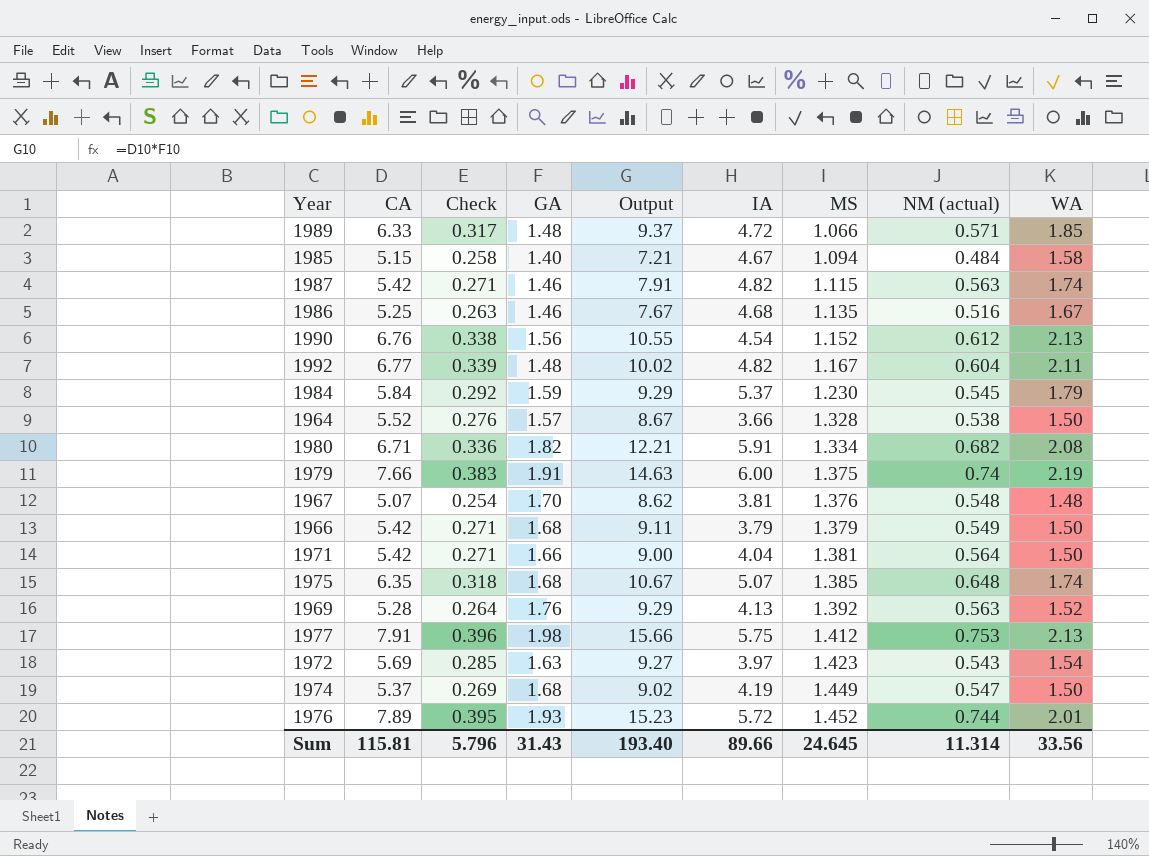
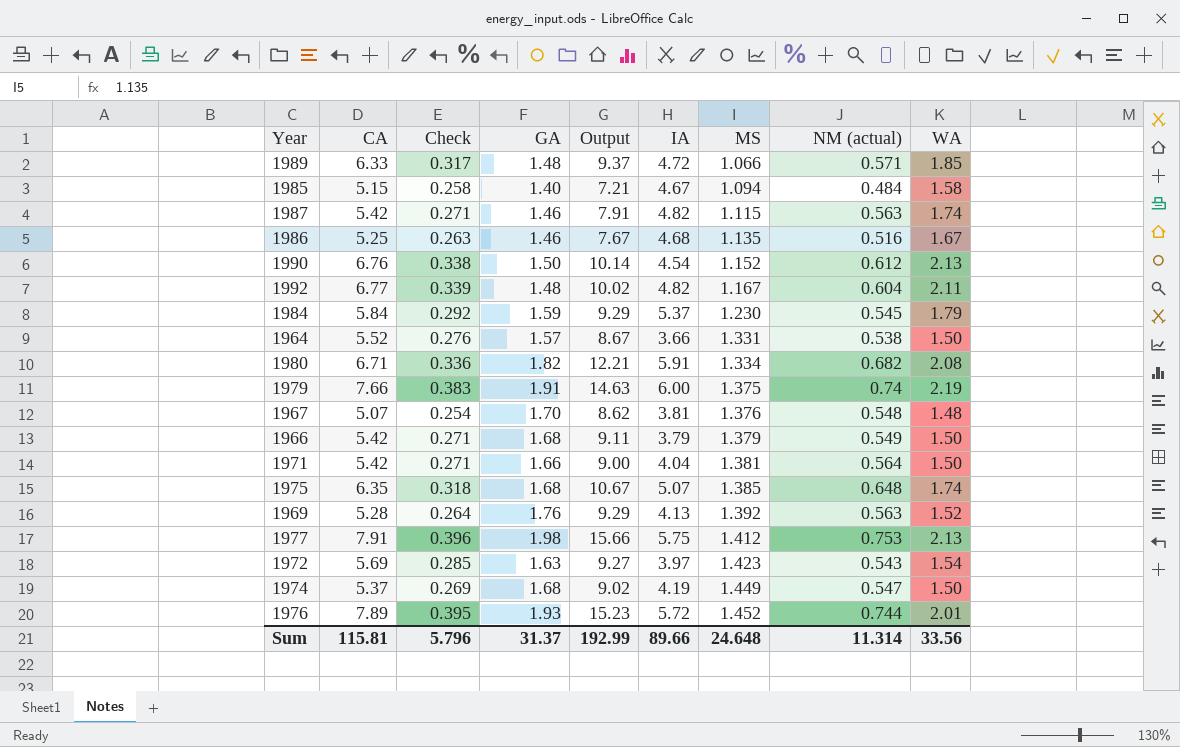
1990 | GA: 1.56 -> 1.50
1990 | Output: 10.55 -> 10.14
1964 | MS: 1.328 -> 1.331
Sum | GA: 31.43 -> 31.37
Sum | Output: 193.40 -> 192.99
Sum | MS: 24.645 -> 24.648

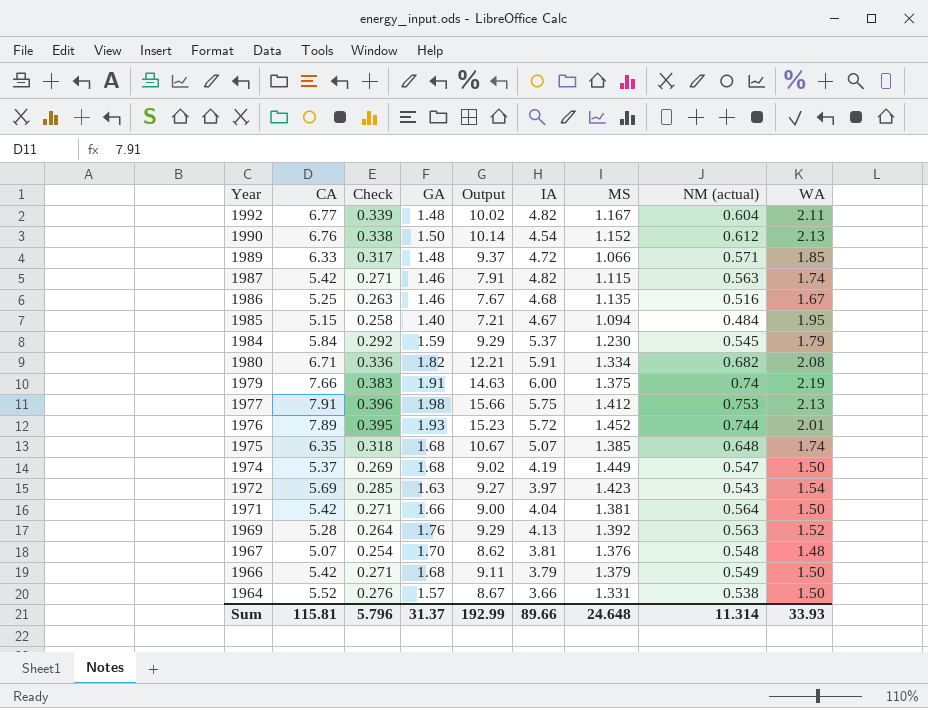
row order: MS ascending -> Year descending
1985 | WA: 1.58 -> 1.95
Sum | WA: 33.56 -> 33.93

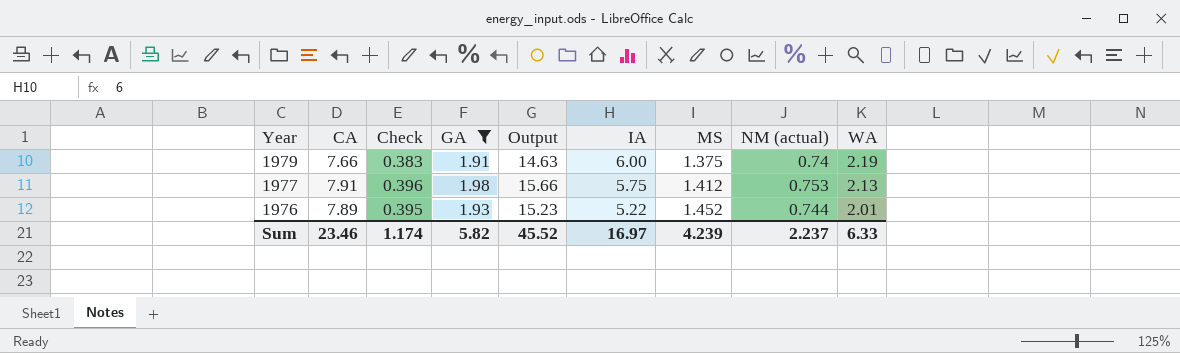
filter: none -> GA >= 1.91
1976 | IA: 5.72 -> 5.22
Sum | CA: 115.81 -> 23.46
Sum | Check: 5.796 -> 1.174
Sum | GA: 31.37 -> 5.82
Sum | Output: 192.99 -> 45.52
Sum | IA: 89.66 -> 16.97
Sum | MS: 24.648 -> 4.239
Sum | NM (actual): 11.314 -> 2.237
Sum | WA: 33.93 -> 6.33

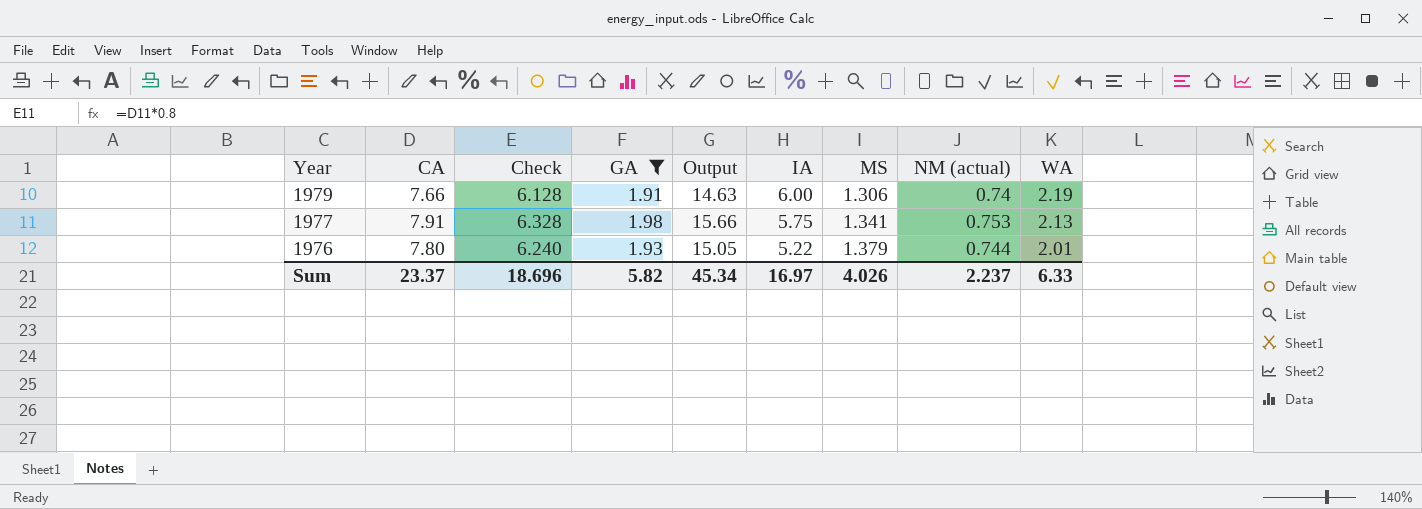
column Check | formula: [CA] * 0.05 -> [CA] * 0.8
1979 | MS: 1.375 -> 1.306
1977 | MS: 1.412 -> 1.341
1976 | CA: 7.89 -> 7.80
1976 | Output: 15.23 -> 15.05
1976 | MS: 1.452 -> 1.379
Sum | CA: 23.46 -> 23.37
Sum | Check: 1.174 -> 18.696
Sum | Output: 45.52 -> 45.34
Sum | MS: 4.239 -> 4.026

